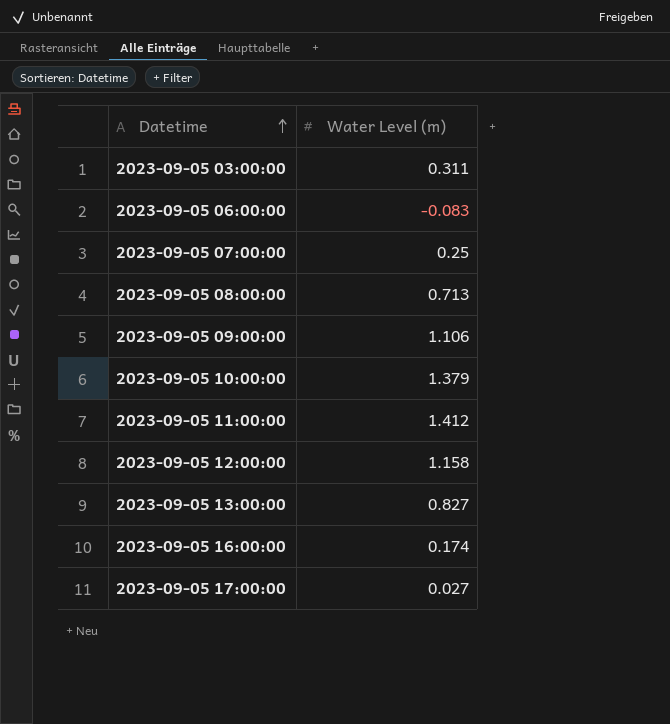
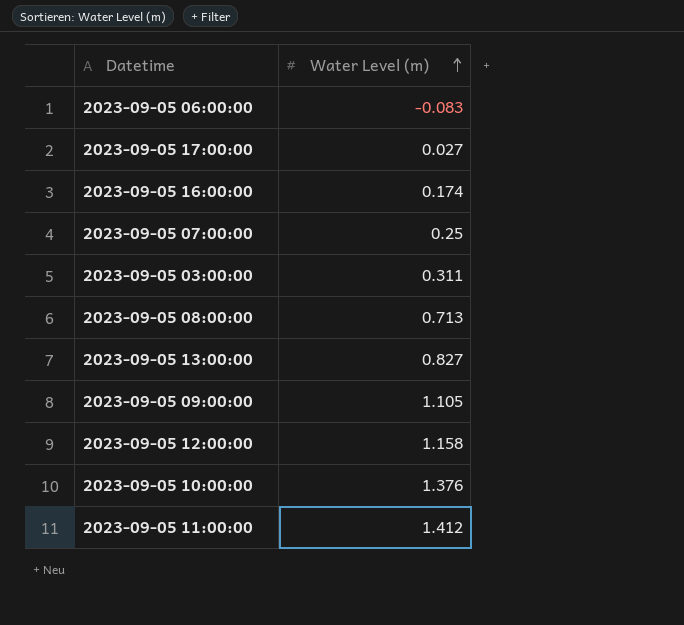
row order: Datetime ascending -> Water Level (m) ascending
2023-09-05 09:00:00 | Water Level (m): 1.106 -> 1.105
2023-09-05 10:00:00 | Water Level (m): 1.379 -> 1.376

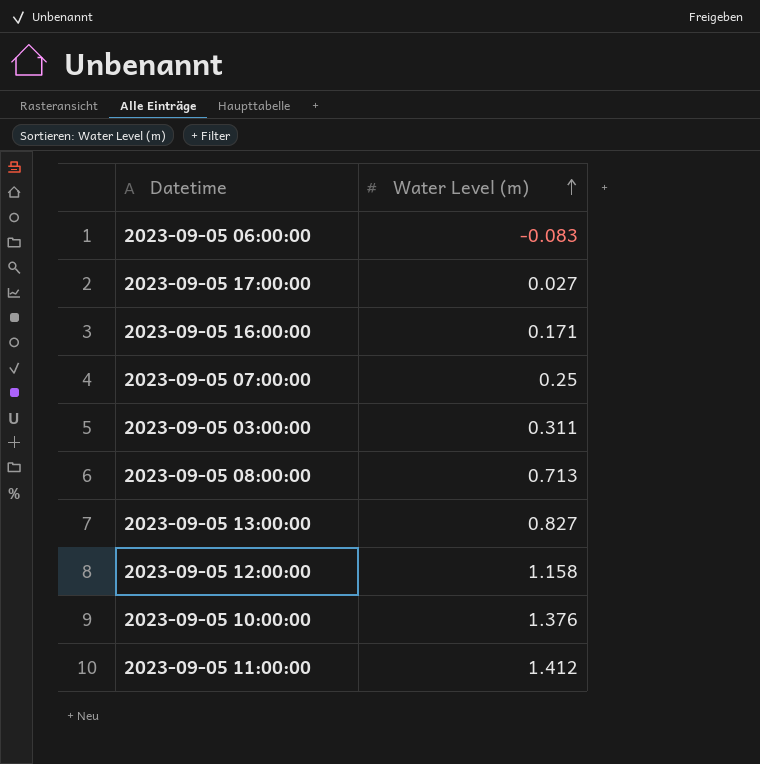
row 2023-09-05 09:00:00: 1.105 -> none
2023-09-05 16:00:00 | Water Level (m): 0.174 -> 0.171

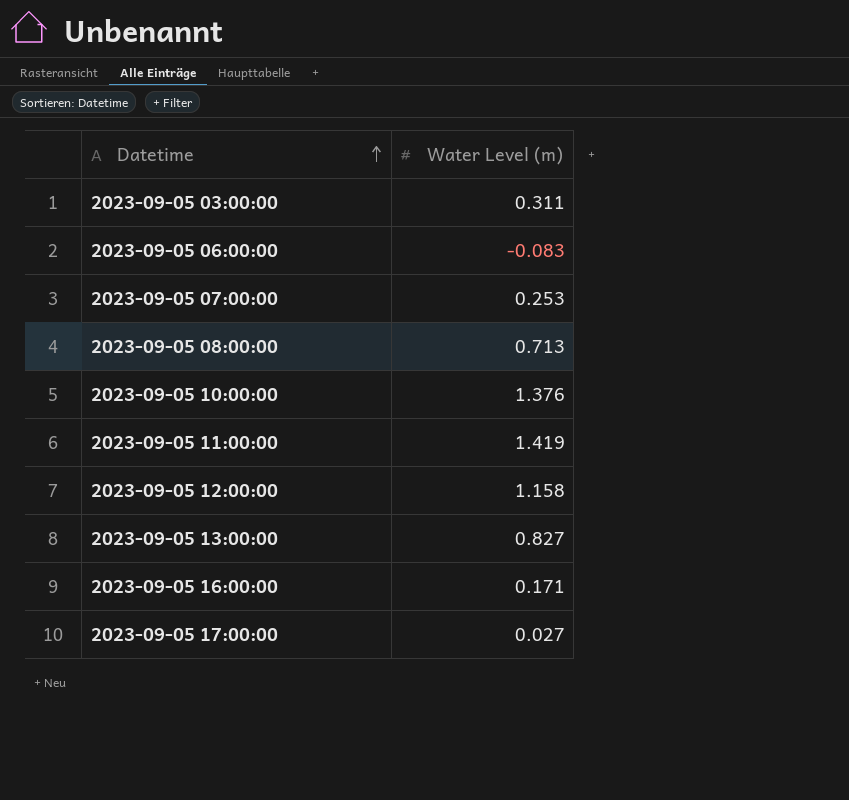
row order: Water Level (m) ascending -> Datetime ascending
2023-09-05 07:00:00 | Water Level (m): 0.25 -> 0.253
2023-09-05 11:00:00 | Water Level (m): 1.412 -> 1.419

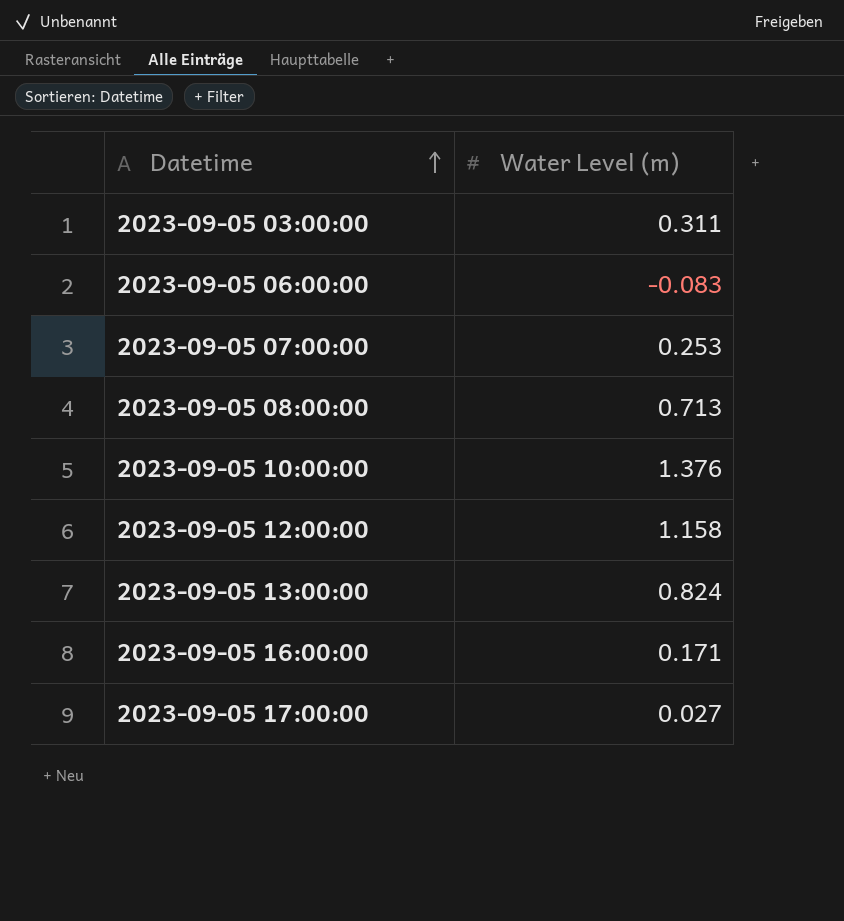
row 2023-09-05 11:00:00: 1.419 -> none
2023-09-05 13:00:00 | Water Level (m): 0.827 -> 0.824

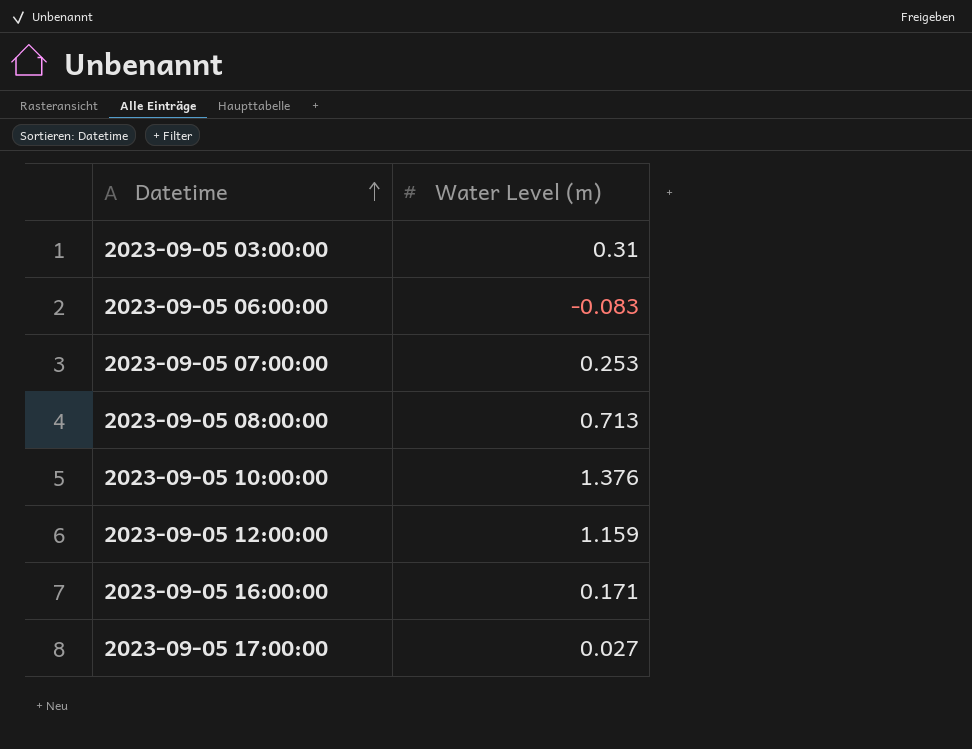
row 2023-09-05 13:00:00: 0.824 -> none
2023-09-05 03:00:00 | Water Level (m): 0.311 -> 0.31
2023-09-05 12:00:00 | Water Level (m): 1.158 -> 1.159

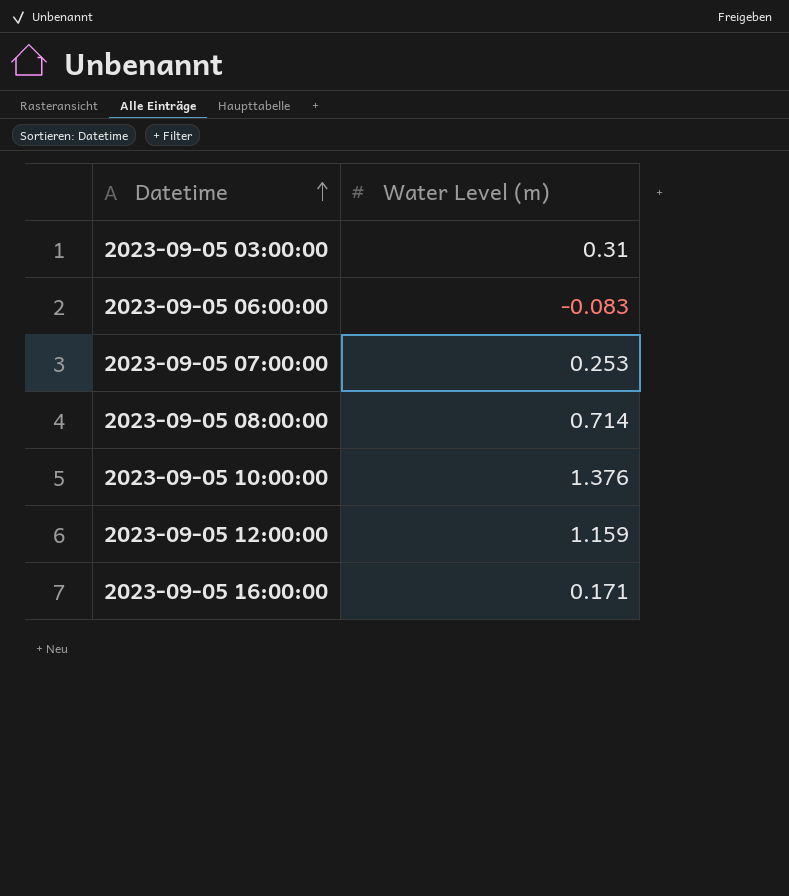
row 2023-09-05 17:00:00: 0.027 -> none
2023-09-05 08:00:00 | Water Level (m): 0.713 -> 0.714

